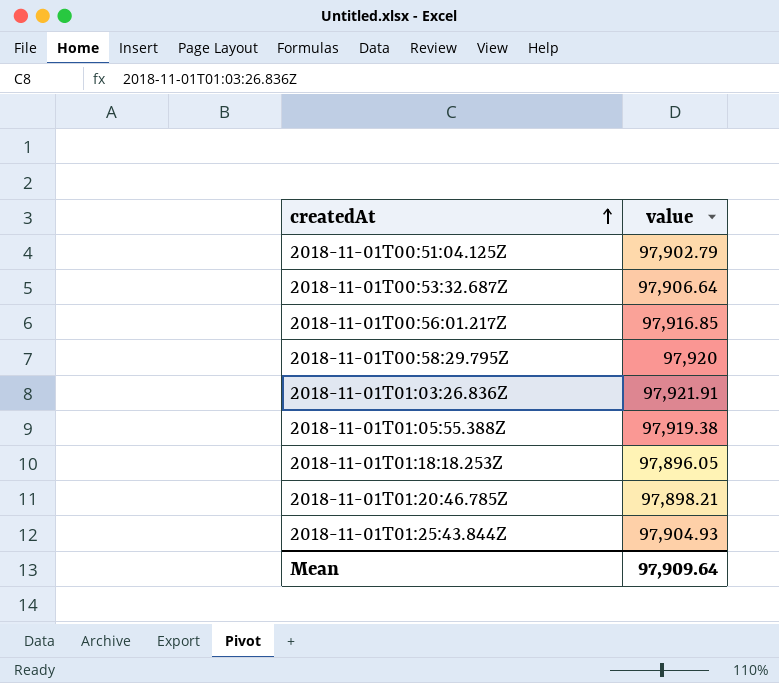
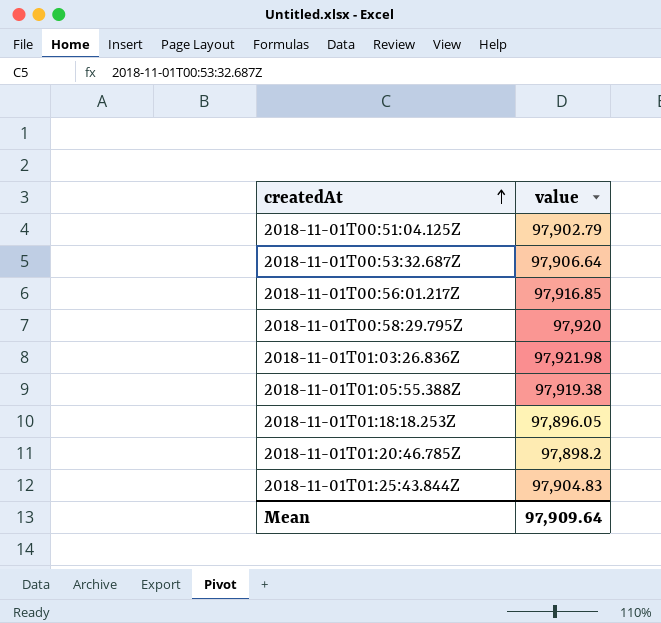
2018-11-01T01:03:26.836Z | value: 97,921.91 -> 97,921.98
2018-11-01T01:20:46.785Z | value: 97,898.21 -> 97,898.2
2018-11-01T01:25:43.844Z | value: 97,904.93 -> 97,904.83

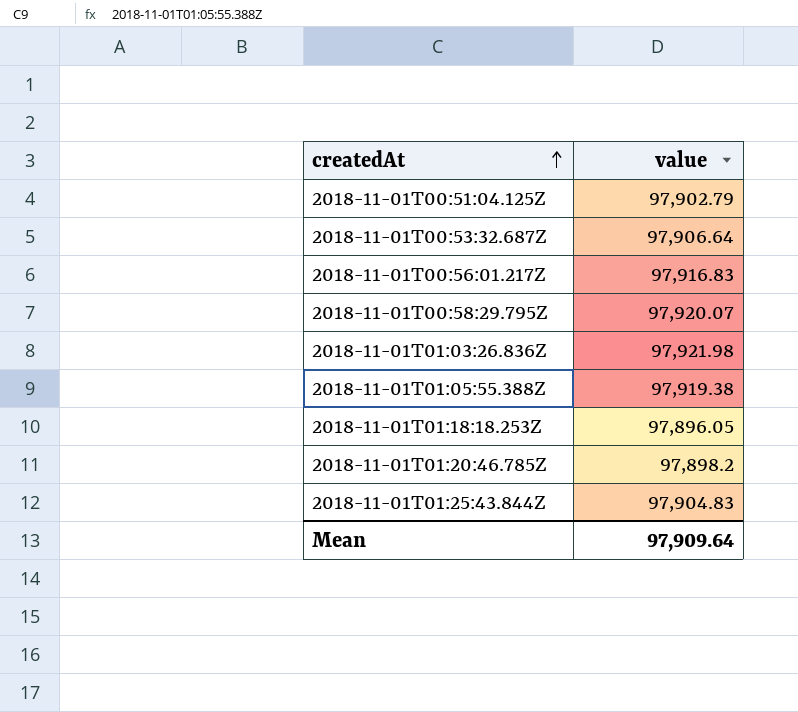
2018-11-01T00:56:01.217Z | value: 97,916.85 -> 97,916.83
2018-11-01T00:58:29.795Z | value: 97,920 -> 97,920.07

